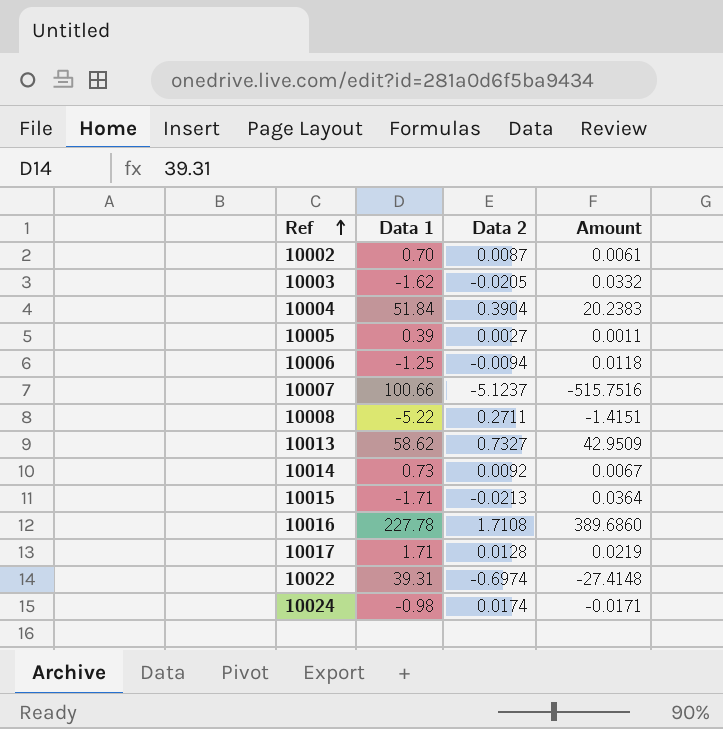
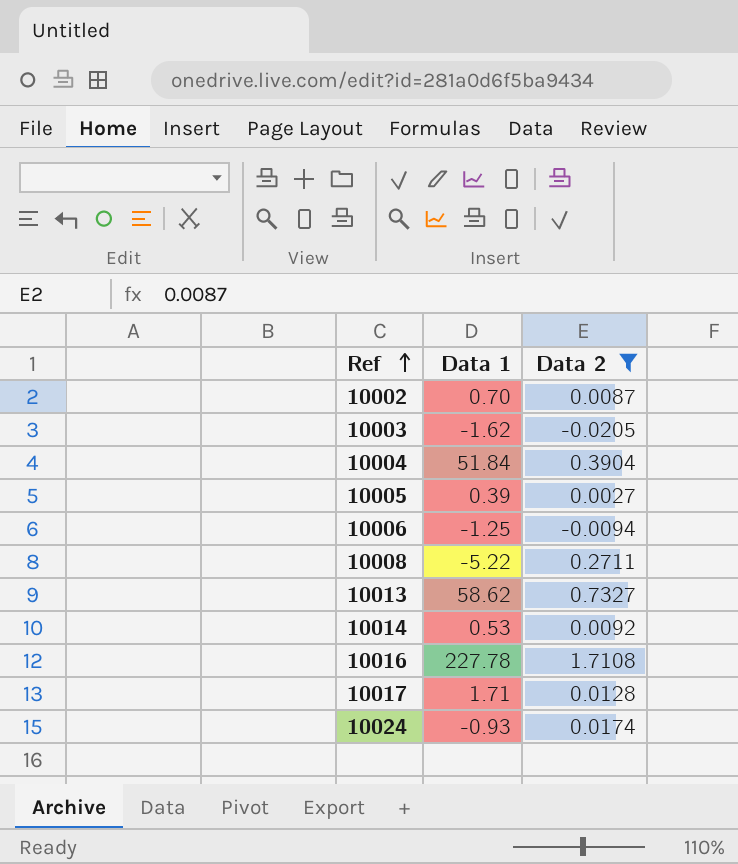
filter: none -> Data 2 >= -0.0205
column Amount | formula: [Data 1] * [Data 2] -> none
10014 | Data 1: 0.73 -> 0.53
10024 | Data 1: -0.98 -> -0.93

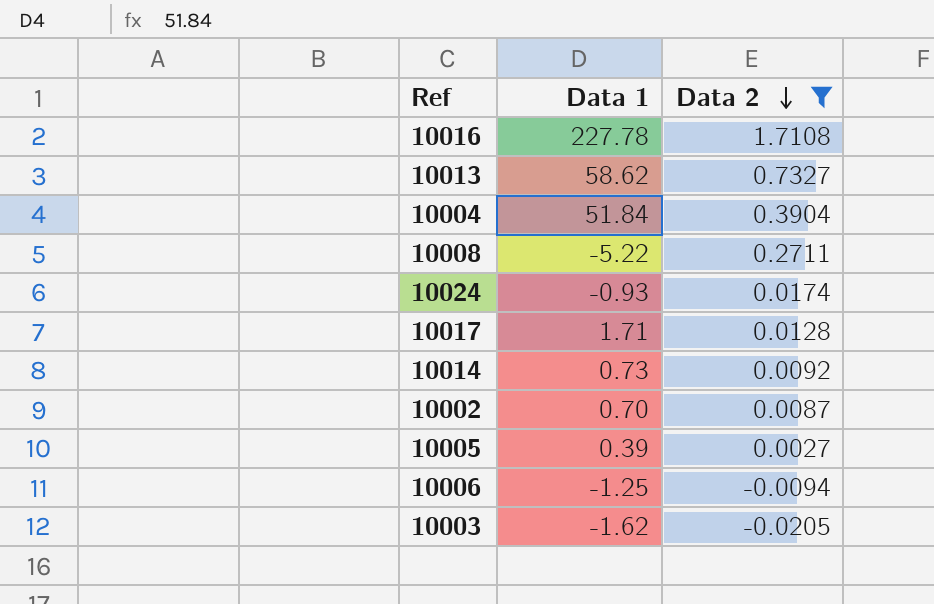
row order: Ref ascending -> Data 2 descending
10014 | Data 1: 0.53 -> 0.73

